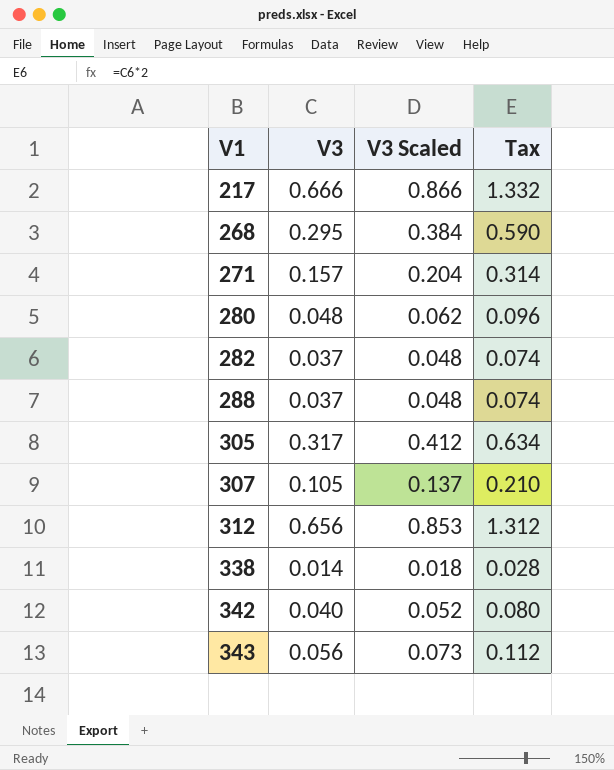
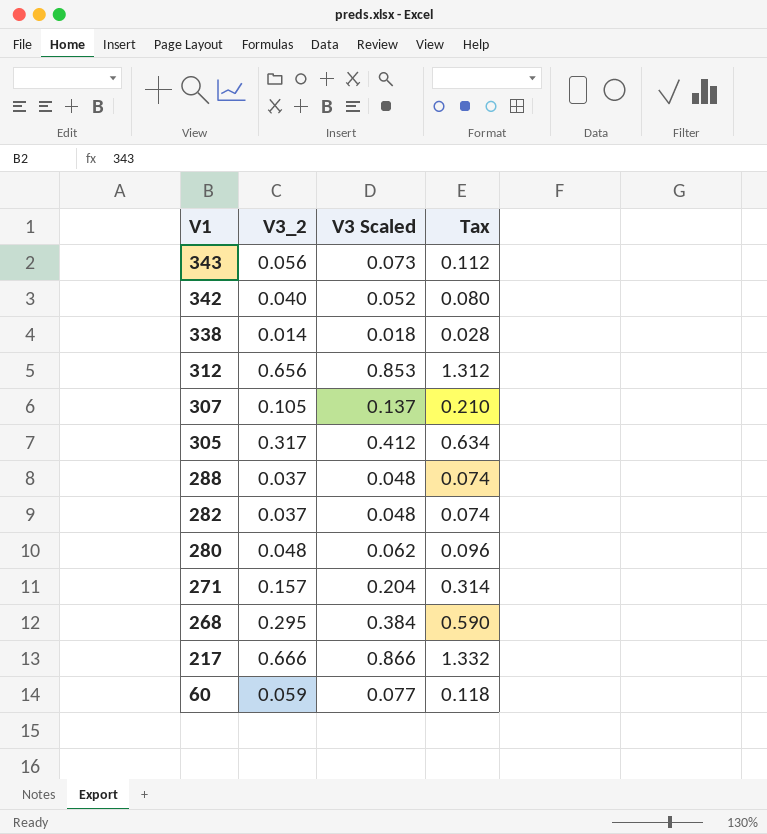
row order: V1 ascending -> V1 descending
column name: V3 -> V3_2
row 60: none -> 0.059 | 0.077 | 0.118

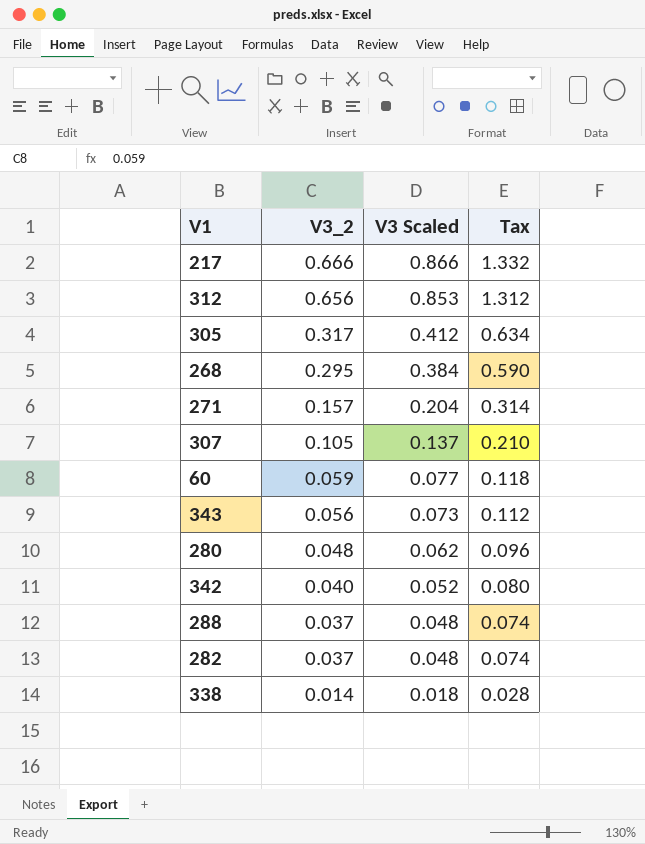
row order: V1 descending -> V3_2 descending

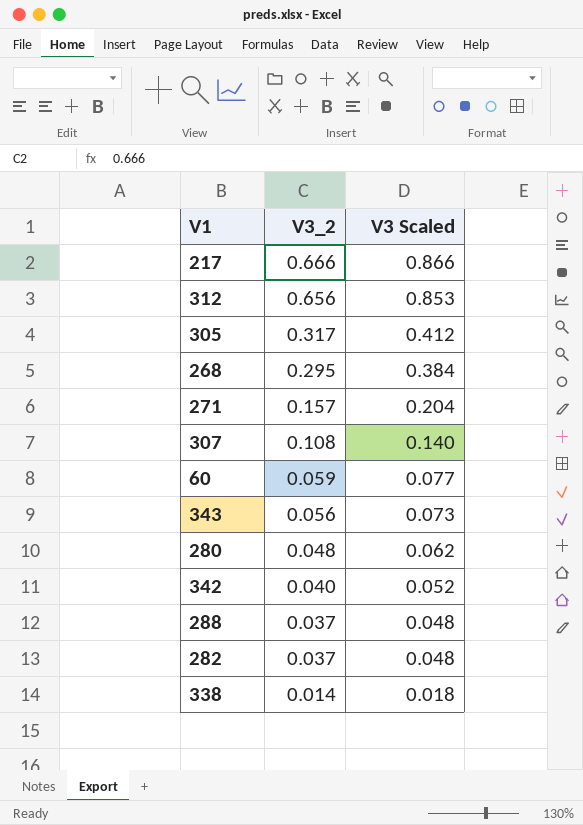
column Tax | formula: [V3_2] * 2 -> none
307 | V3_2: 0.105 -> 0.108
307 | V3 Scaled: 0.137 -> 0.140

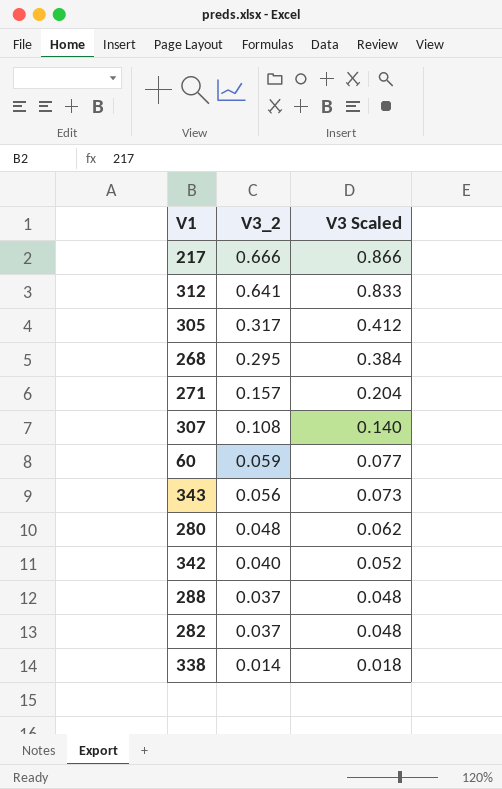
312 | V3_2: 0.656 -> 0.641
312 | V3 Scaled: 0.853 -> 0.833

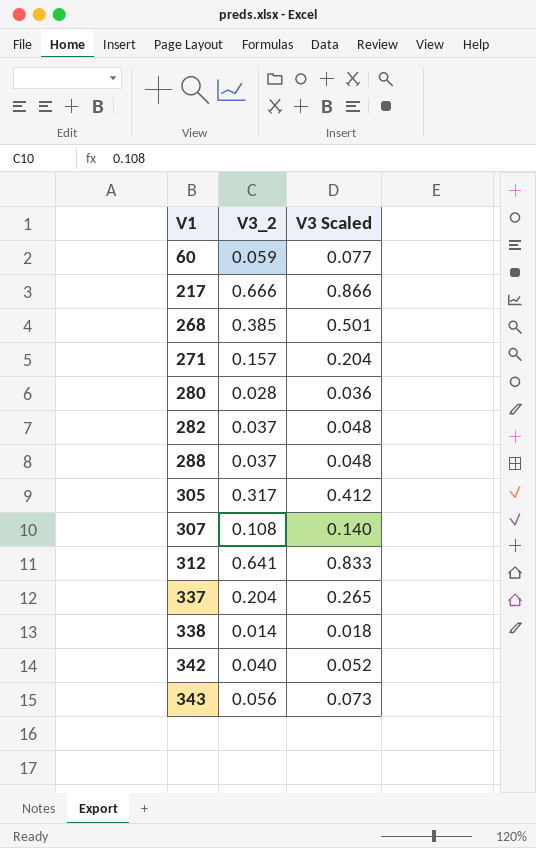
row order: V3_2 descending -> V1 ascending
268 | V3_2: 0.295 -> 0.385
268 | V3 Scaled: 0.384 -> 0.501
280 | V3_2: 0.048 -> 0.028
280 | V3 Scaled: 0.062 -> 0.036
row 337: none -> 0.204 | 0.265

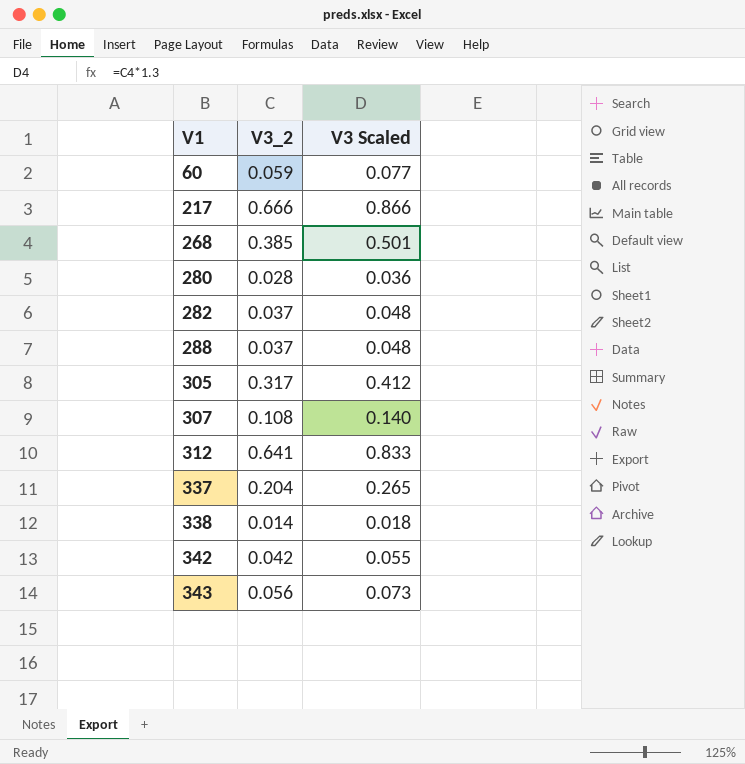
row 271: 0.157 | 0.204 -> none
342 | V3_2: 0.040 -> 0.042
342 | V3 Scaled: 0.052 -> 0.055

